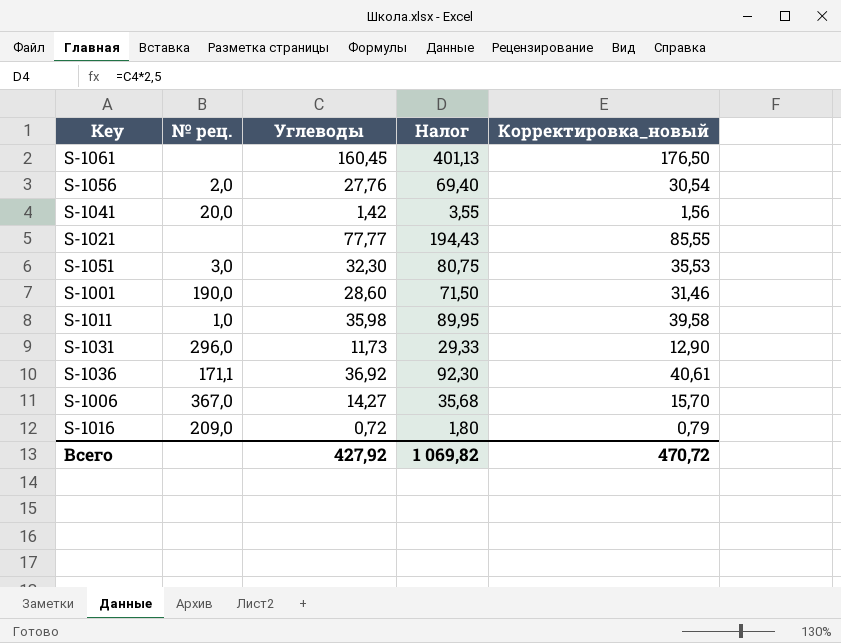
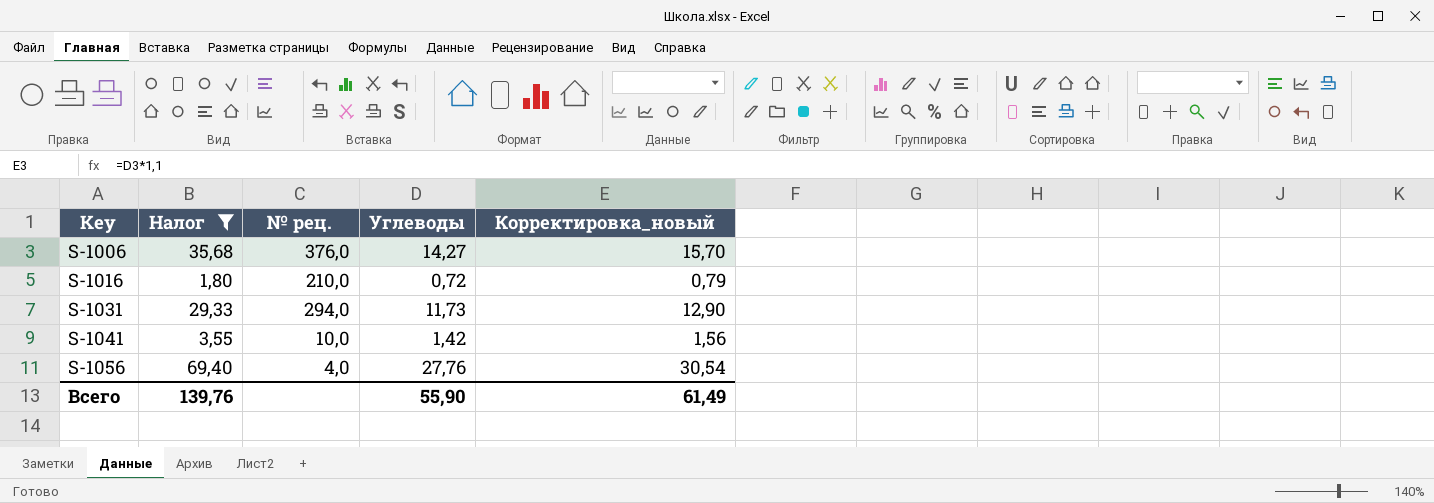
filter: none -> Налог <= 69,40
row order: none -> Key ascending
column Налог | position: 4 -> 2
S-1006 | № рец.: 367,0 -> 376,0
S-1016 | № рец.: 209,0 -> 210,0
S-1031 | № рец.: 296,0 -> 294,0
S-1041 | № рец.: 20,0 -> 10,0
S-1056 | № рец.: 2,0 -> 4,0
Всего | Налог: 1 069,82 -> 139,76
Всего | Углеводы: 427,92 -> 55,90
Всего | Корректировка_новый: 470,72 -> 61,49

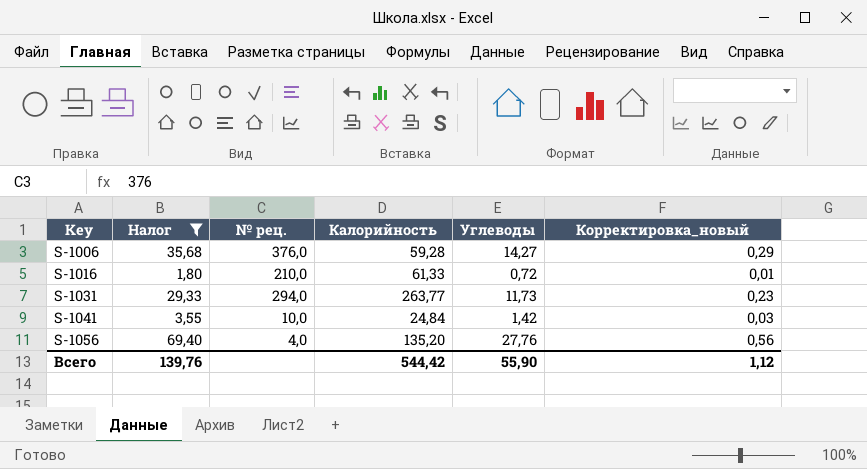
column Калорийность | position: none -> 4
column Корректировка_новый | formula: [Углеводы] * 1,1 -> [Углеводы] * 0,02
Всего | Корректировка_новый: 61,49 -> 1,12

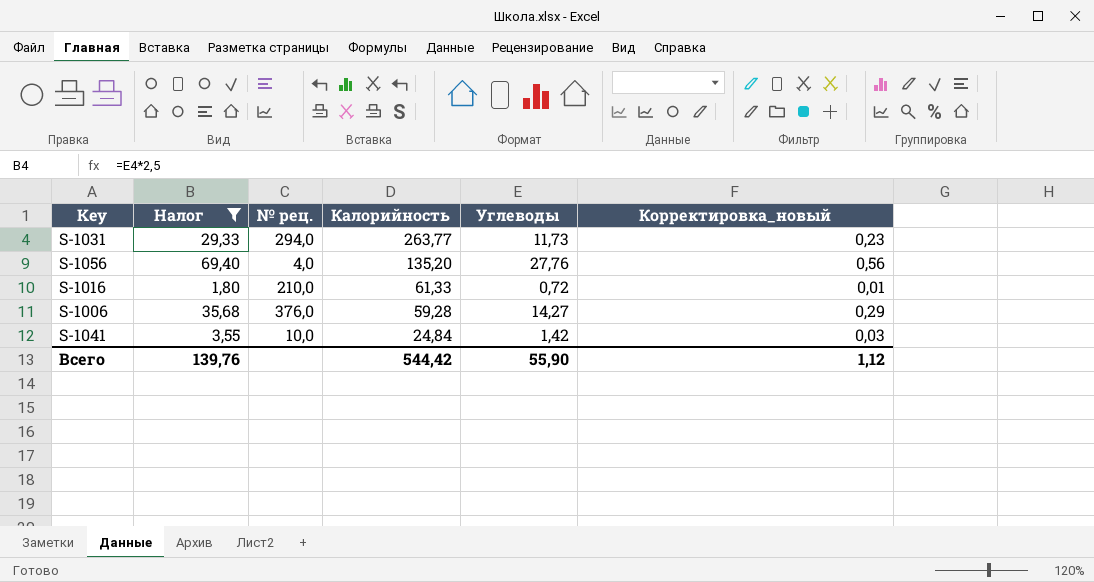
row order: Key ascending -> Калорийность descending

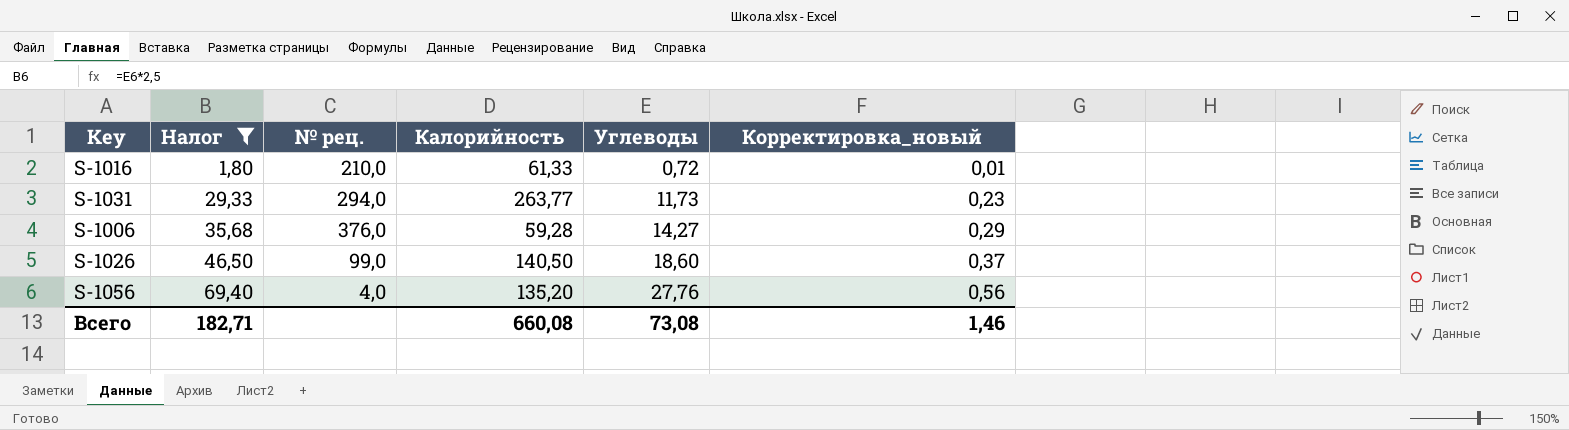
row order: Калорийность descending -> Налог ascending
row S-1041: 3,55 | 10,0 | 24,84 | 1,42 | 0,03 -> none
row S-1026: none -> 46,50 | 99,0 | 140,50 | 18,60 | 0,37
Всего | Налог: 139,76 -> 182,71
Всего | Калорийность: 544,42 -> 660,08
Всего | Углеводы: 55,90 -> 73,08
Всего | Корректировка_новый: 1,12 -> 1,46

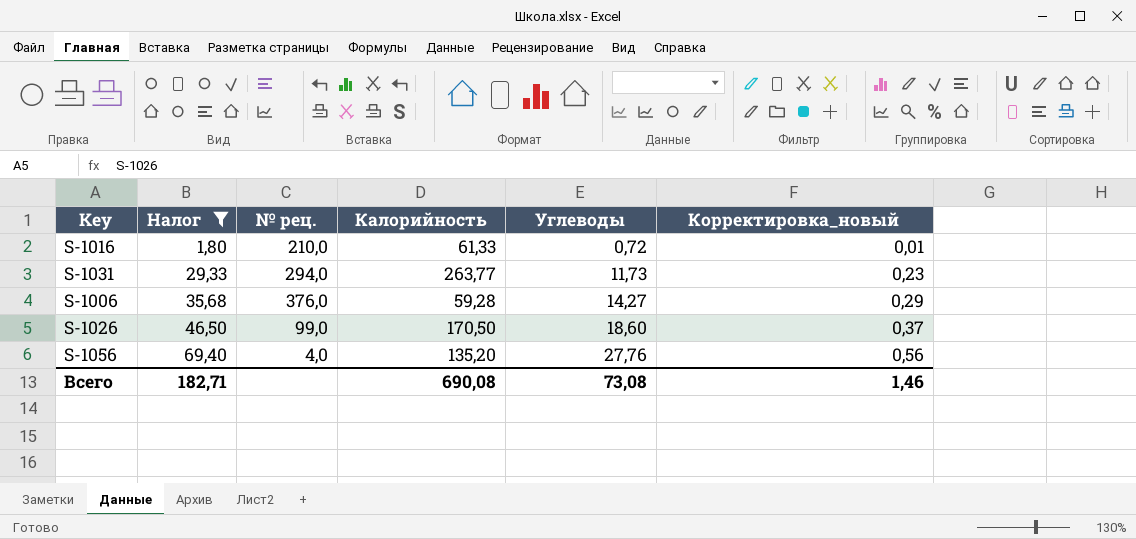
S-1026 | Калорийность: 140,50 -> 170,50
Всего | Калорийность: 660,08 -> 690,08

